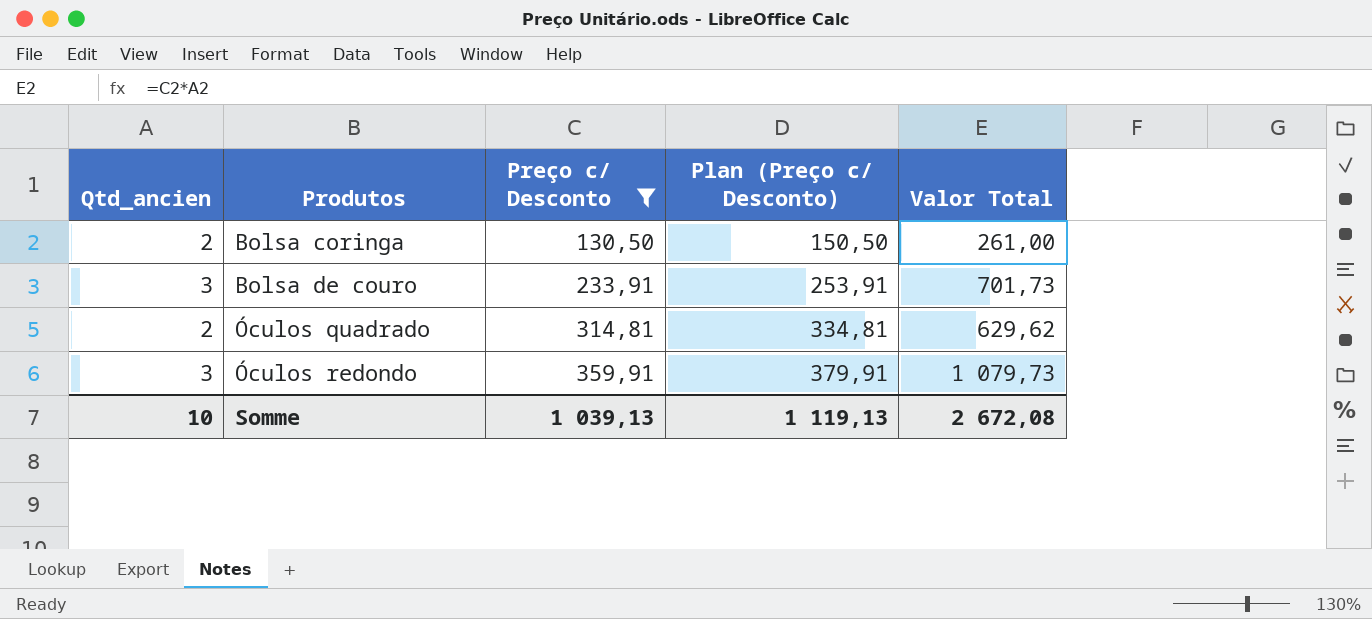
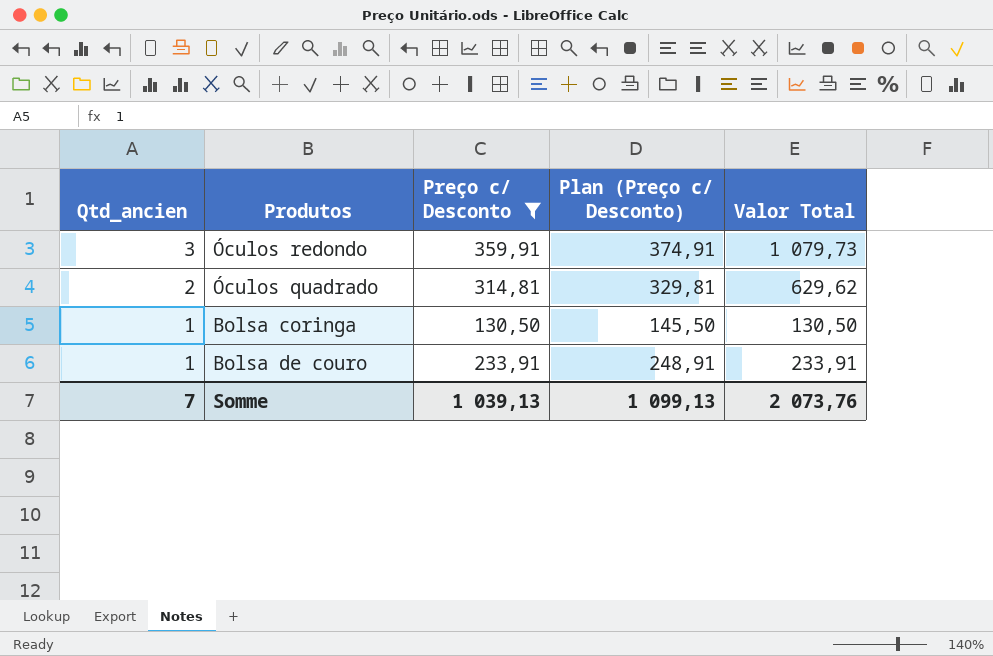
row order: Produtos ascending -> Qtd_ancien descending
column Plan (Preço c/ Desconto) | formula: [Preço c/ Desconto] + 20 -> [Preço c/ Desconto] + 15
Bolsa coringa | Qtd_ancien: 2 -> 1
Bolsa coringa | Valor Total: 261,00 -> 130,50
Bolsa de couro | Qtd_ancien: 3 -> 1
Bolsa de couro | Valor Total: 701,73 -> 233,91
Somme | Qtd_ancien: 10 -> 7
Somme | Plan (Preço c/ Desconto): 1 119,13 -> 1 099,13
Somme | Valor Total: 2 672,08 -> 2 073,76

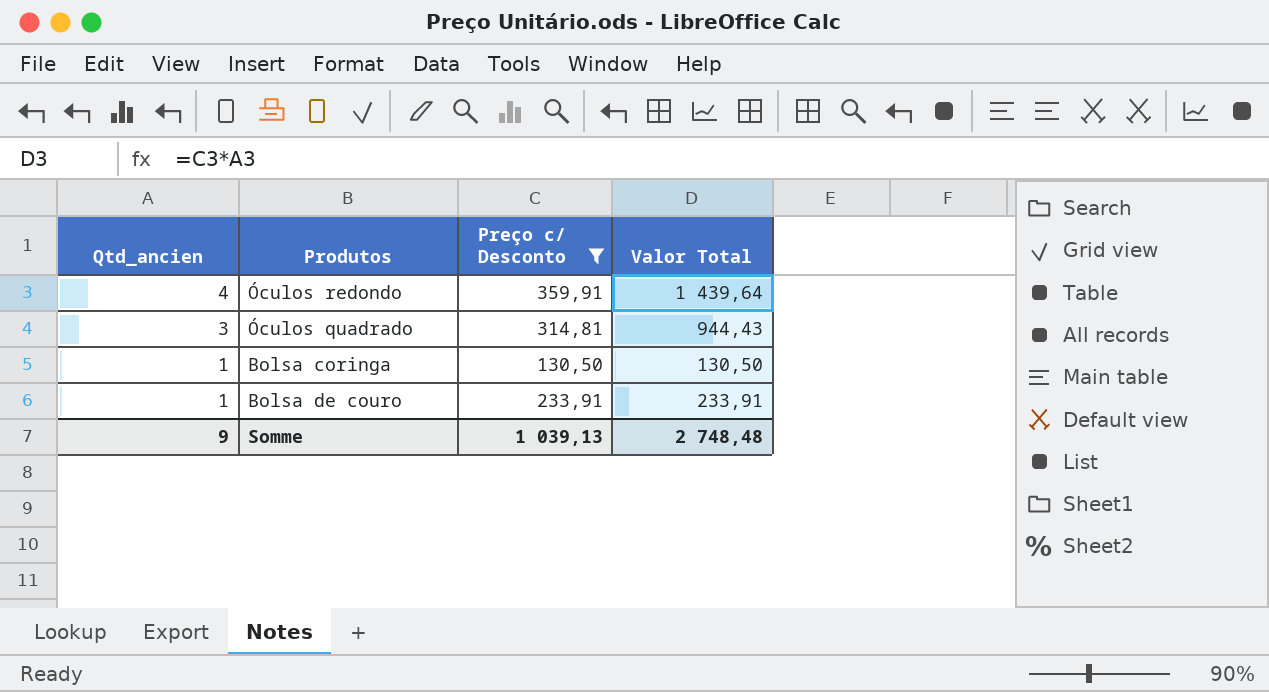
column Plan (Preço c/ Desconto) | formula: [Preço c/ Desconto] + 15 -> none
Óculos redondo | Qtd_ancien: 3 -> 4
Óculos redondo | Valor Total: 1 079,73 -> 1 439,64
Óculos quadrado | Qtd_ancien: 2 -> 3
Óculos quadrado | Valor Total: 629,62 -> 944,43
Somme | Qtd_ancien: 7 -> 9
Somme | Valor Total: 2 073,76 -> 2 748,48

